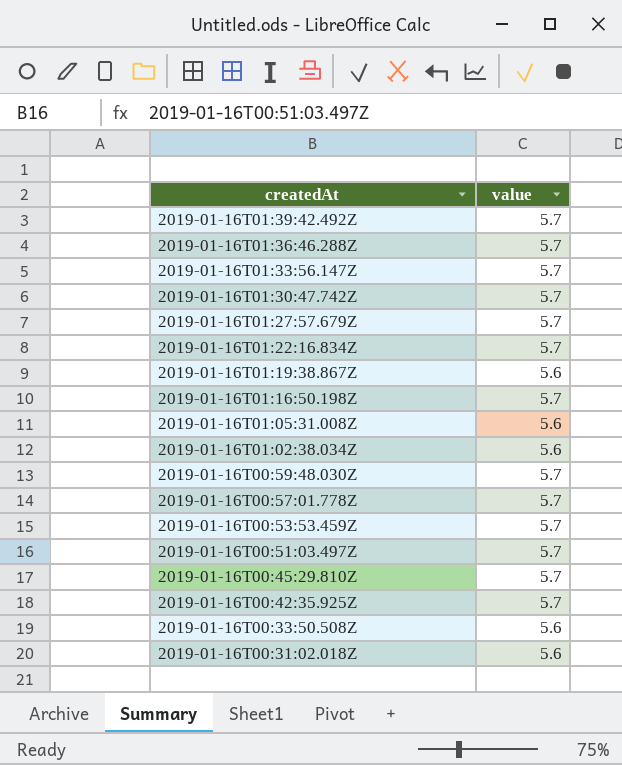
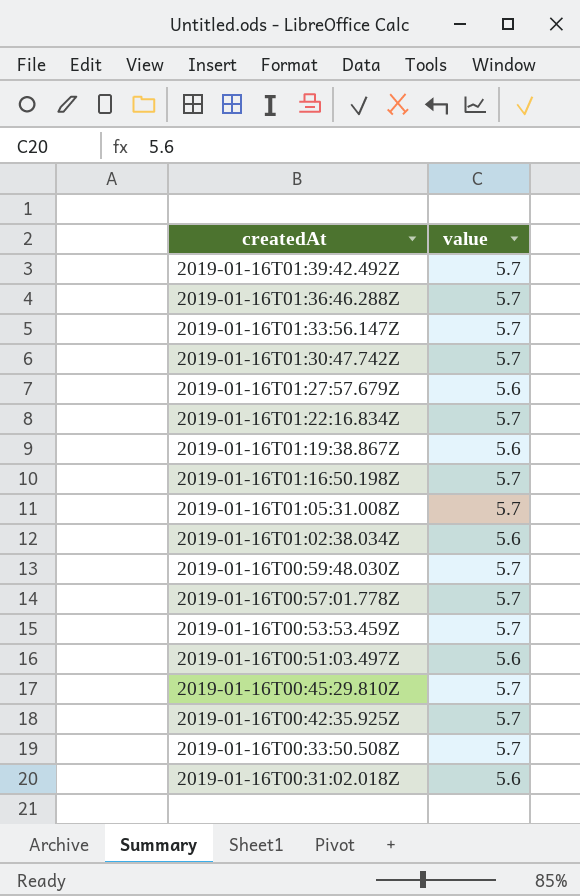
2019-01-16T01:27:57.679Z | value: 5.7 -> 5.6
2019-01-16T01:05:31.008Z | value: 5.6 -> 5.7
2019-01-16T00:51:03.497Z | value: 5.7 -> 5.6
2019-01-16T00:33:50.508Z | value: 5.6 -> 5.7

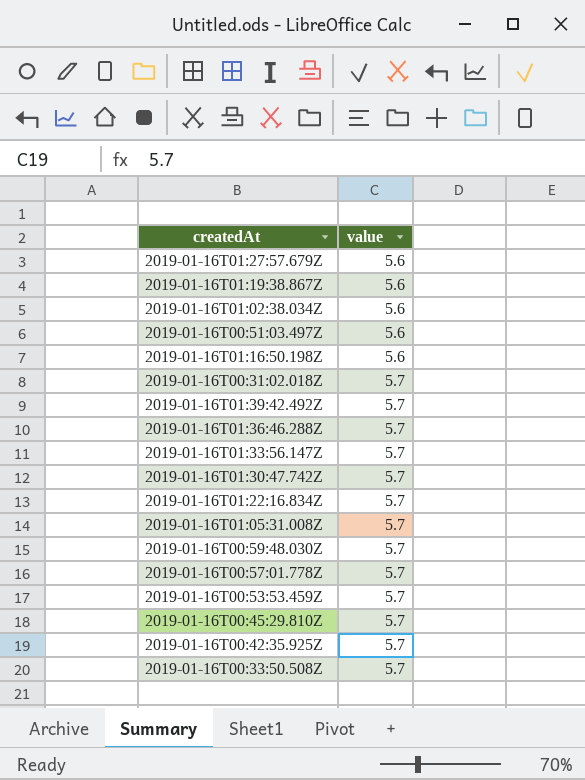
row order: createdAt descending -> value ascending
2019-01-16T01:16:50.198Z | value: 5.7 -> 5.6
2019-01-16T00:31:02.018Z | value: 5.6 -> 5.7

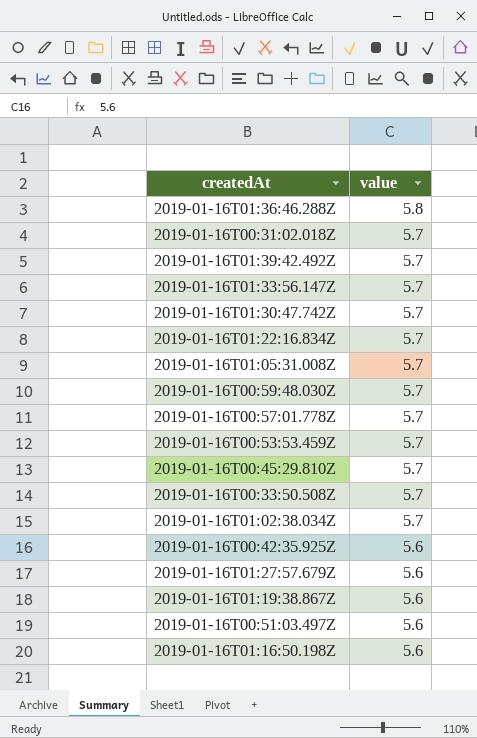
row order: value ascending -> value descending
2019-01-16T01:36:46.288Z | value: 5.7 -> 5.8
2019-01-16T01:02:38.034Z | value: 5.6 -> 5.7
2019-01-16T00:42:35.925Z | value: 5.7 -> 5.6

